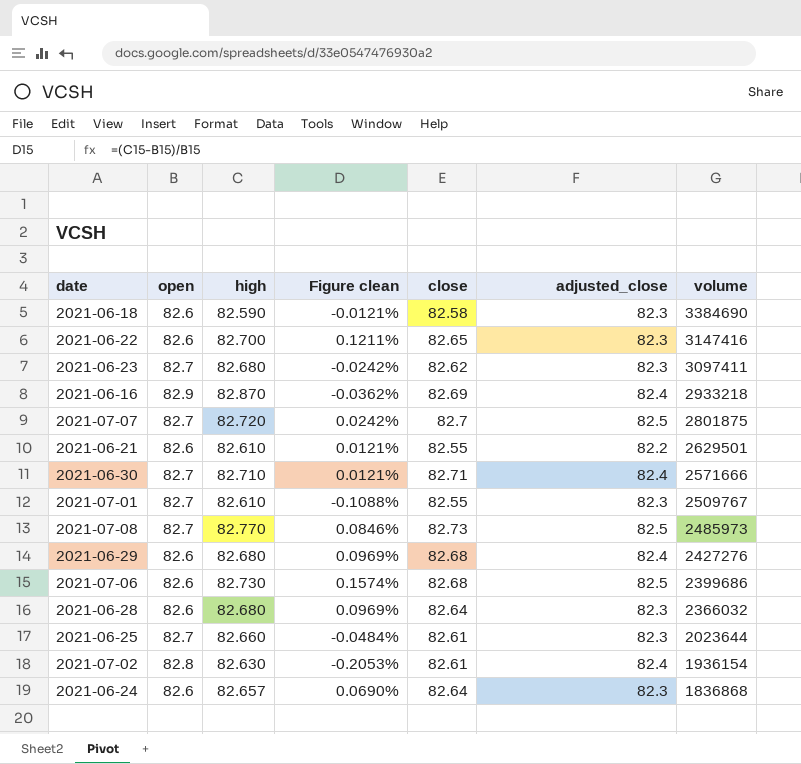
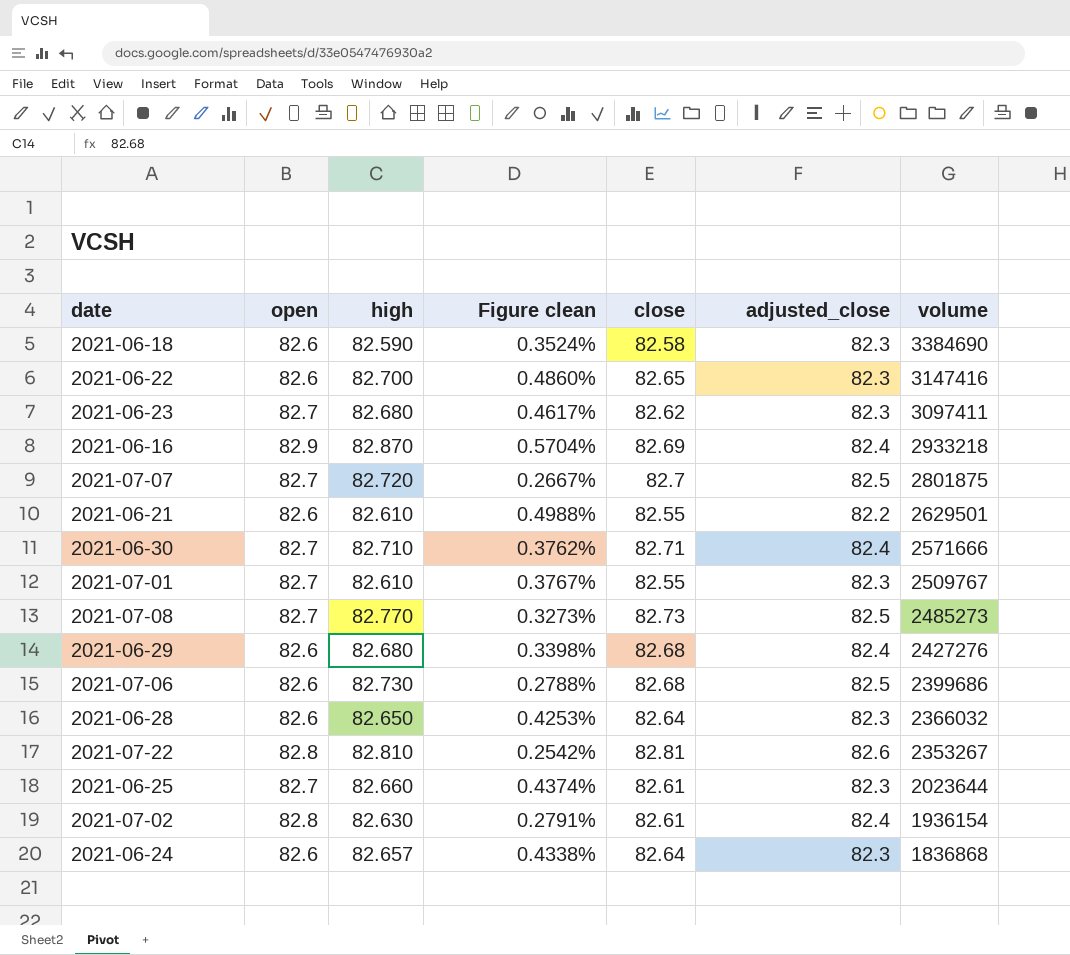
column Figure clean | formula: ([high] - [open]) / [open] -> ([high] - [adjusted_close]) / [adjusted_close]
2021-07-08 | volume: 2485973 -> 2485273
2021-06-28 | high: 82.680 -> 82.650
row 2021-07-22: none -> 82.8 | 82.810 | 0.2542% | 82.81 | 82.6 | 2353267

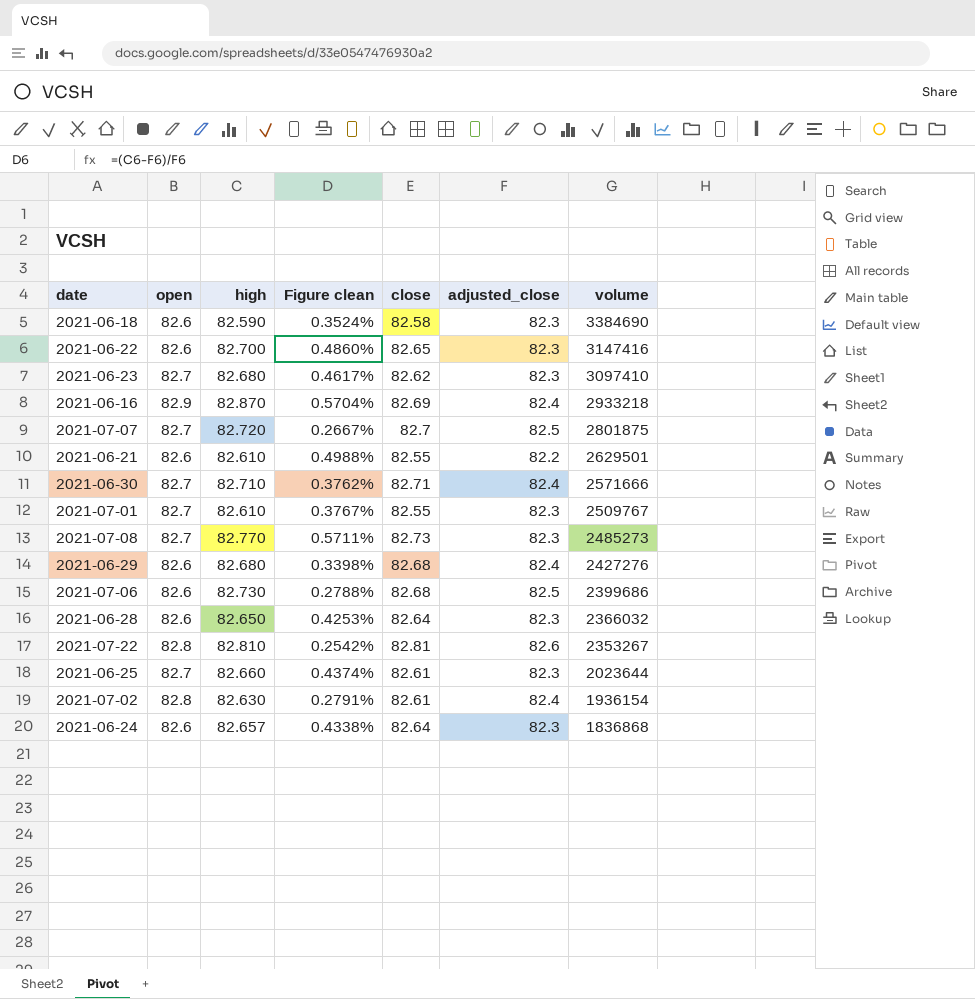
2021-06-23 | volume: 3097411 -> 3097410
2021-07-08 | Figure clean: 0.3273% -> 0.5711%
2021-07-08 | adjusted_close: 82.5 -> 82.3

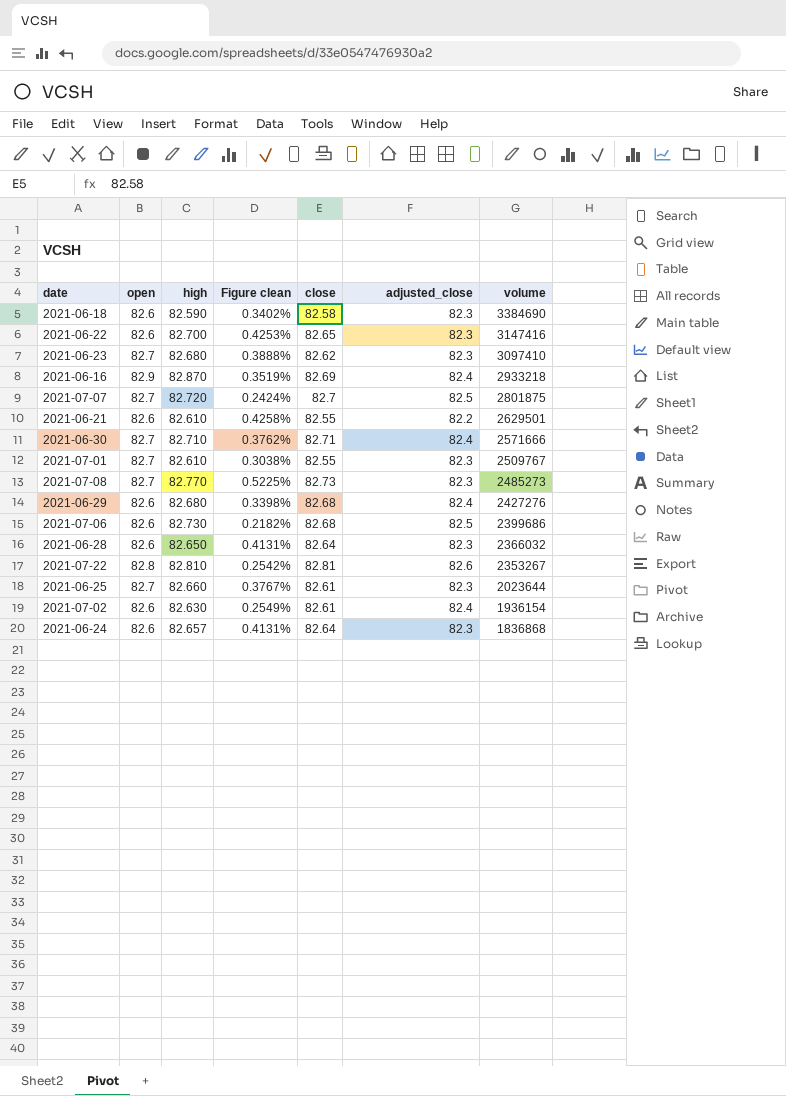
column Figure clean | formula: ([high] - [adjusted_close]) / [adjusted_close] -> ([close] - [adjusted_close]) / [adjusted_close]
2021-07-02 | open: 82.8 -> 82.6

